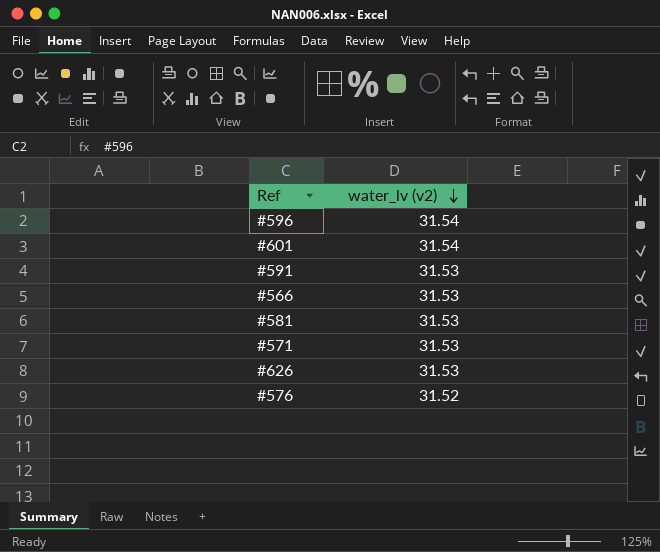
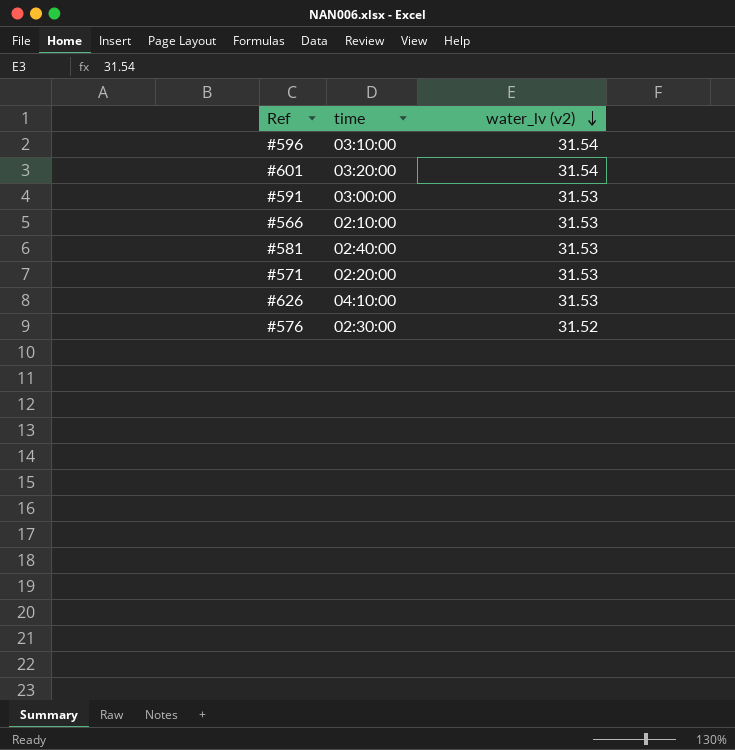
column time | position: none -> 2

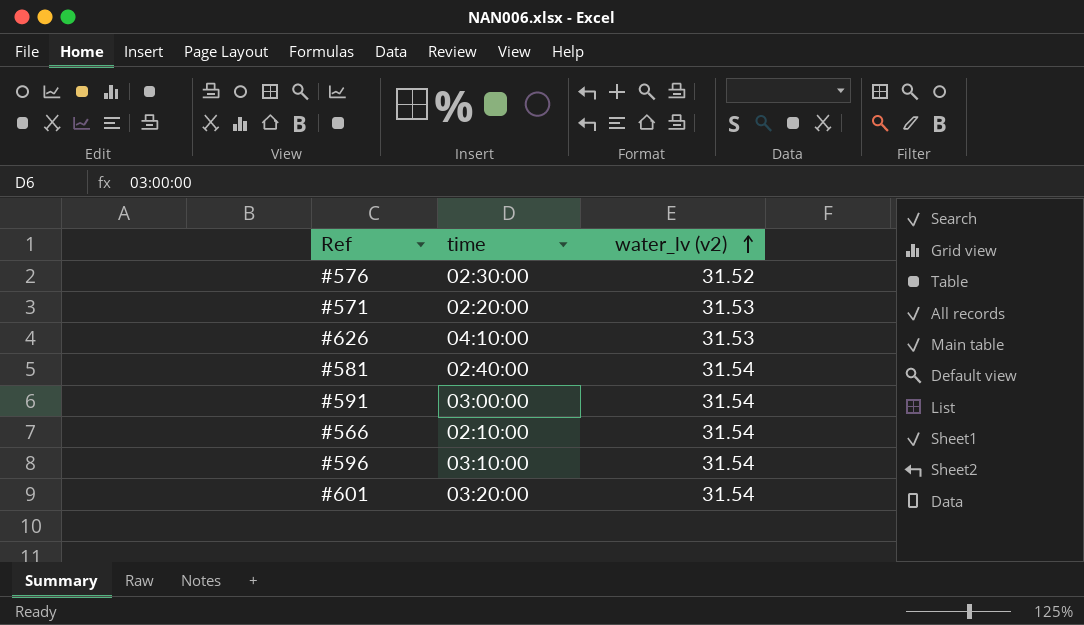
row order: water_lv (v2) descending -> water_lv (v2) ascending
#581 | water_lv (v2): 31.53 -> 31.54
#591 | water_lv (v2): 31.53 -> 31.54
#566 | water_lv (v2): 31.53 -> 31.54

